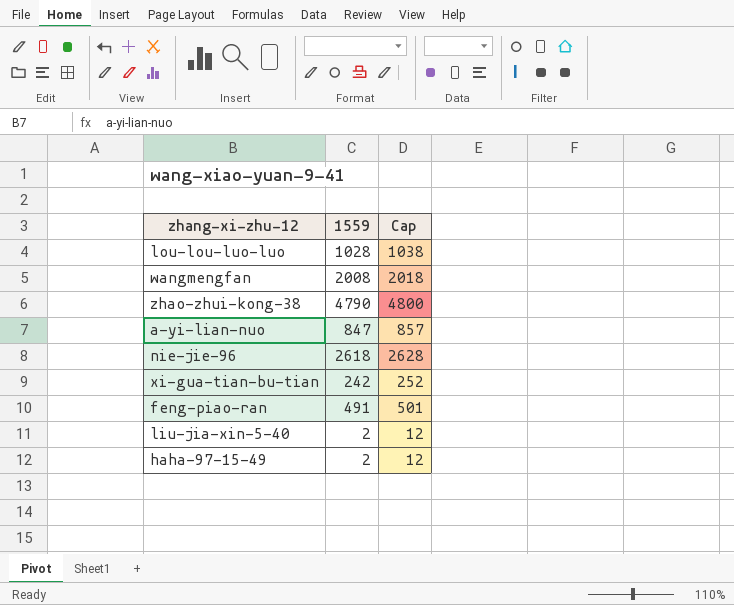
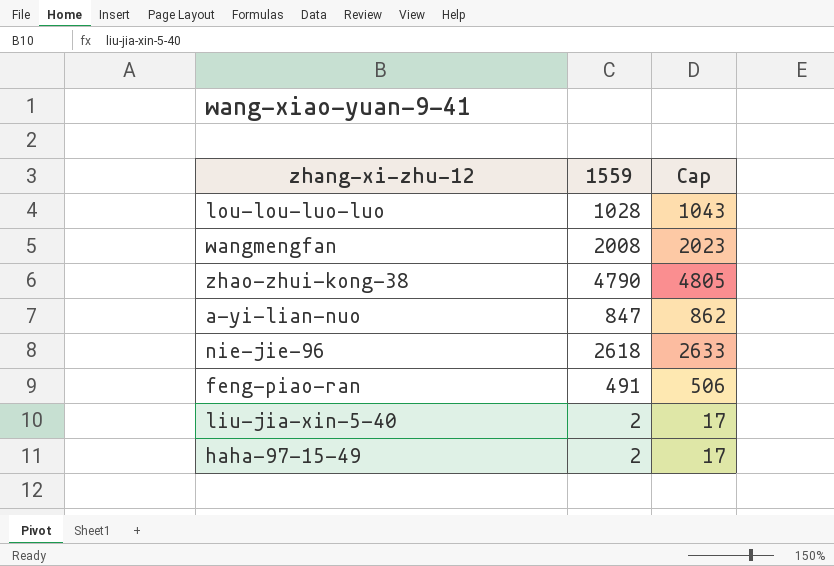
column Cap | formula: [1559] + 10 -> [1559] + 15
row xi-gua-tian-bu-tian: 242 | 252 -> none

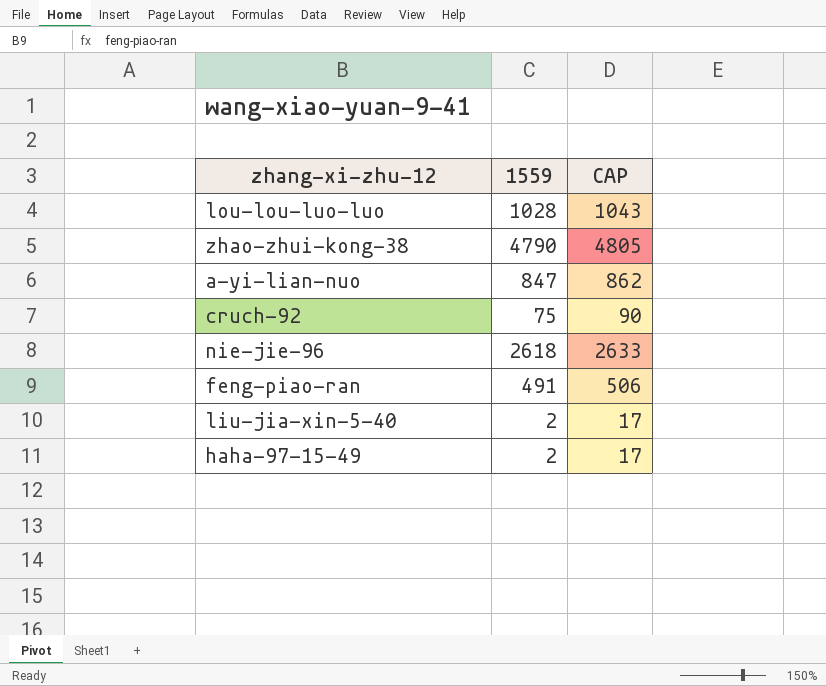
column name: Cap -> CAP
row wangmengfan: 2008 | 2023 -> none
row cruch-92: none -> 75 | 90

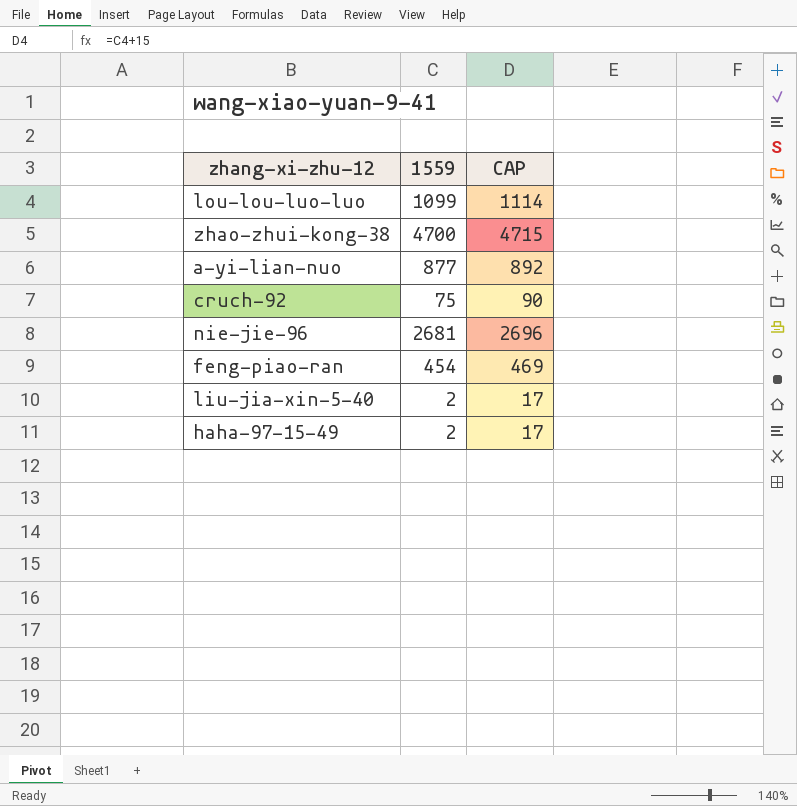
lou-lou-luo-luo | 1559: 1028 -> 1099
lou-lou-luo-luo | CAP: 1043 -> 1114
zhao-zhui-kong-38 | 1559: 4790 -> 4700
zhao-zhui-kong-38 | CAP: 4805 -> 4715
a-yi-lian-nuo | 1559: 847 -> 877
a-yi-lian-nuo | CAP: 862 -> 892
nie-jie-96 | 1559: 2618 -> 2681
nie-jie-96 | CAP: 2633 -> 2696
feng-piao-ran | 1559: 491 -> 454
feng-piao-ran | CAP: 506 -> 469

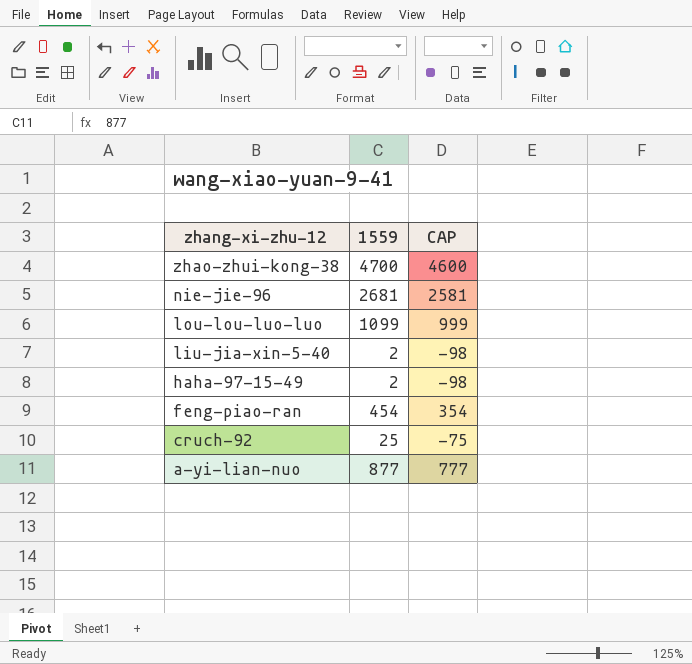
row order: none -> zhang-xi-zhu-12 descending
column CAP | formula: [1559] + 15 -> [1559] - 100
cruch-92 | 1559: 75 -> 25

